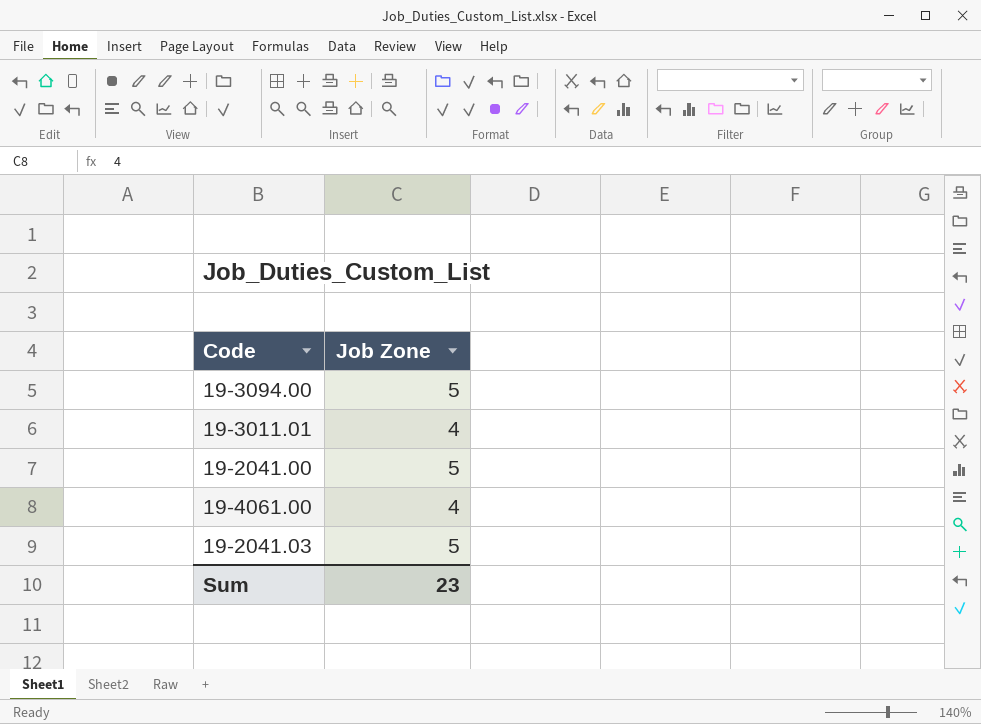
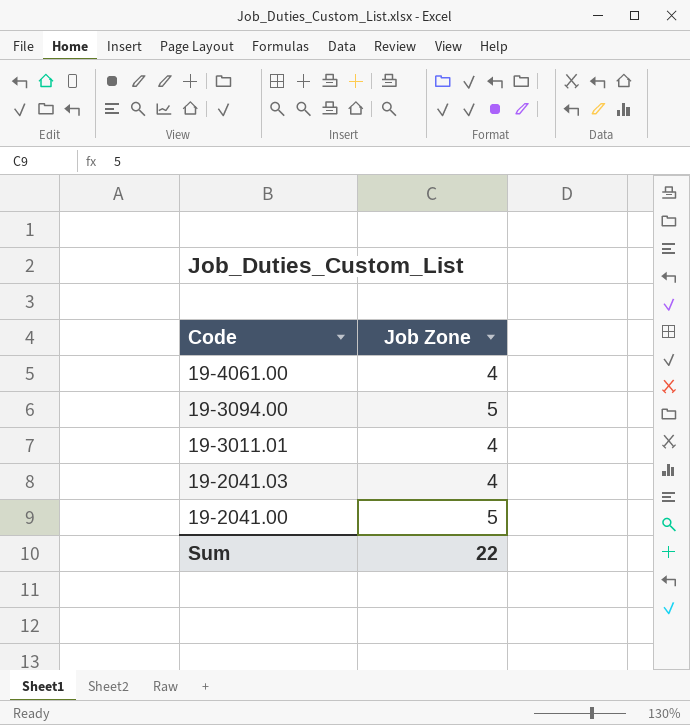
row order: none -> Code descending
19-2041.03 | Job Zone: 5 -> 4
Sum | Job Zone: 23 -> 22

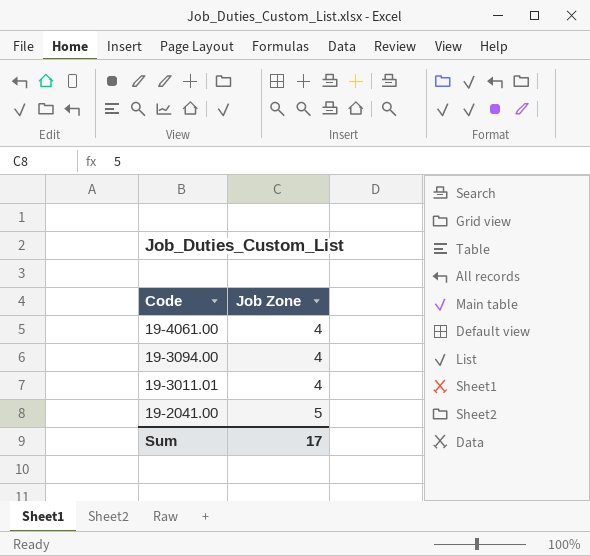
row 19-2041.03: 4 -> none
19-3094.00 | Job Zone: 5 -> 4
Sum | Job Zone: 22 -> 17

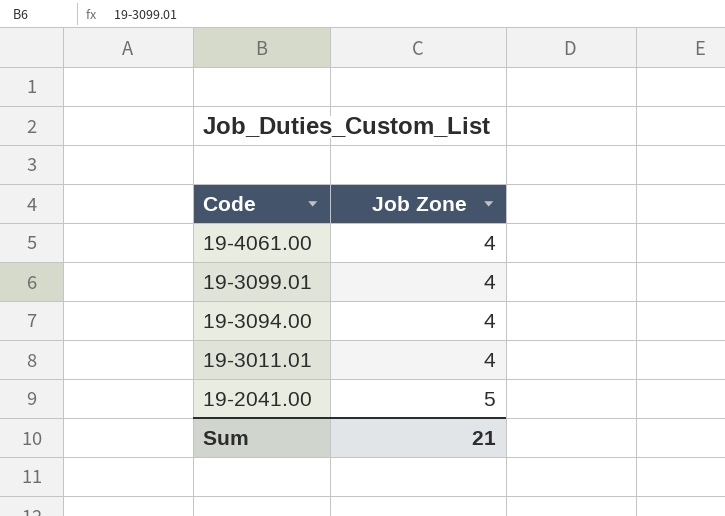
row 19-3099.01: none -> 4
Sum | Job Zone: 17 -> 21

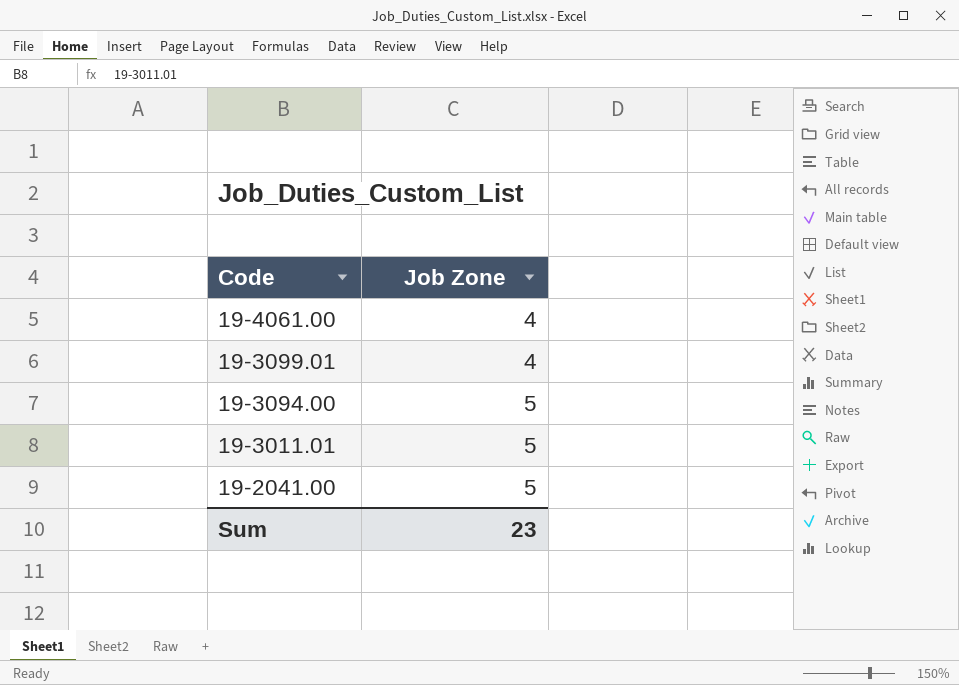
19-3094.00 | Job Zone: 4 -> 5
19-3011.01 | Job Zone: 4 -> 5
Sum | Job Zone: 21 -> 23

